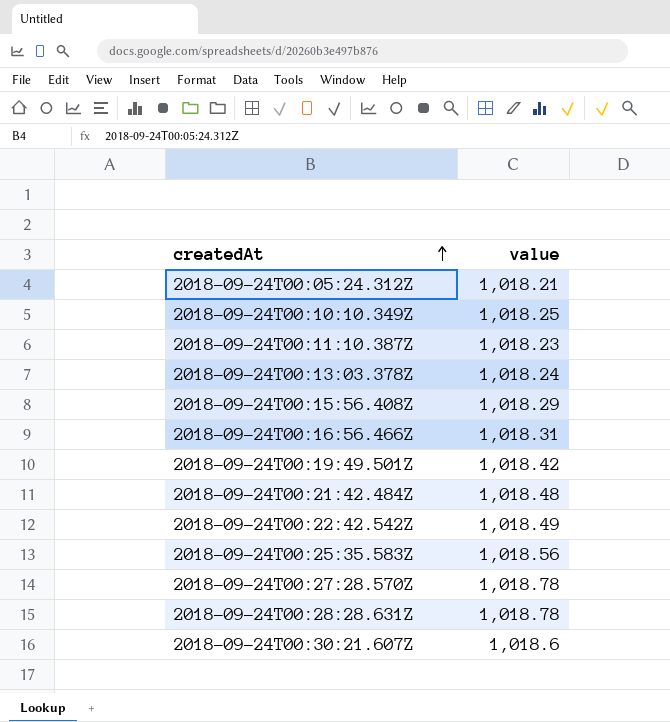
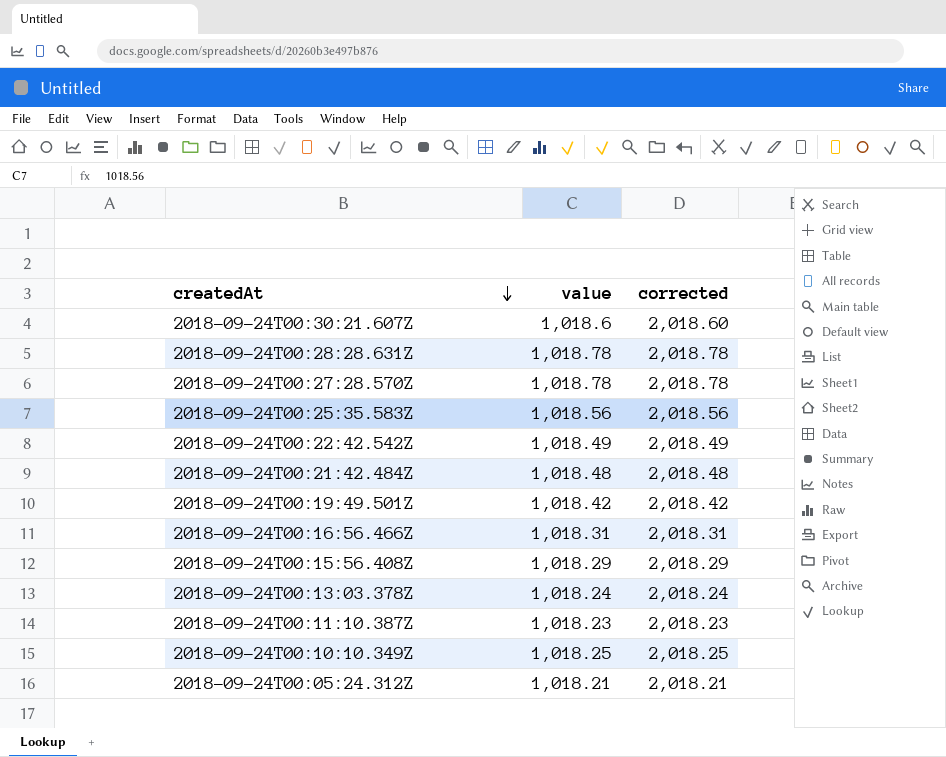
row order: createdAt ascending -> createdAt descending
column corrected | formula: none -> [value] + 1000

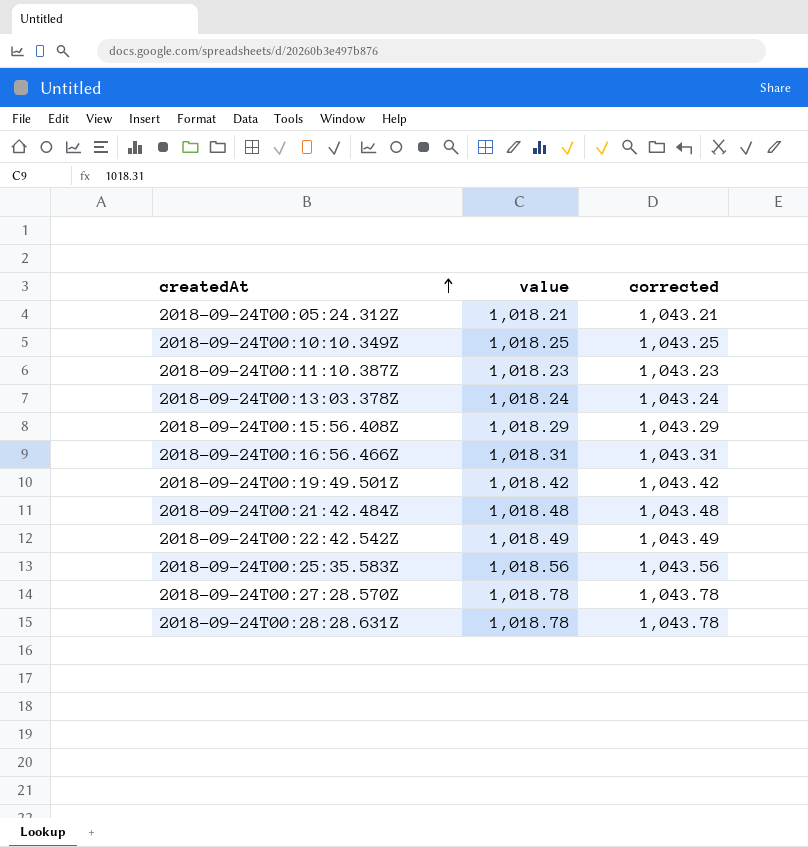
row order: createdAt descending -> createdAt ascending
column corrected | formula: [value] + 1000 -> [value] + 25
row 2018-09-24T00:30:21.607Z: 1,018.6 | 2,018.60 -> none

